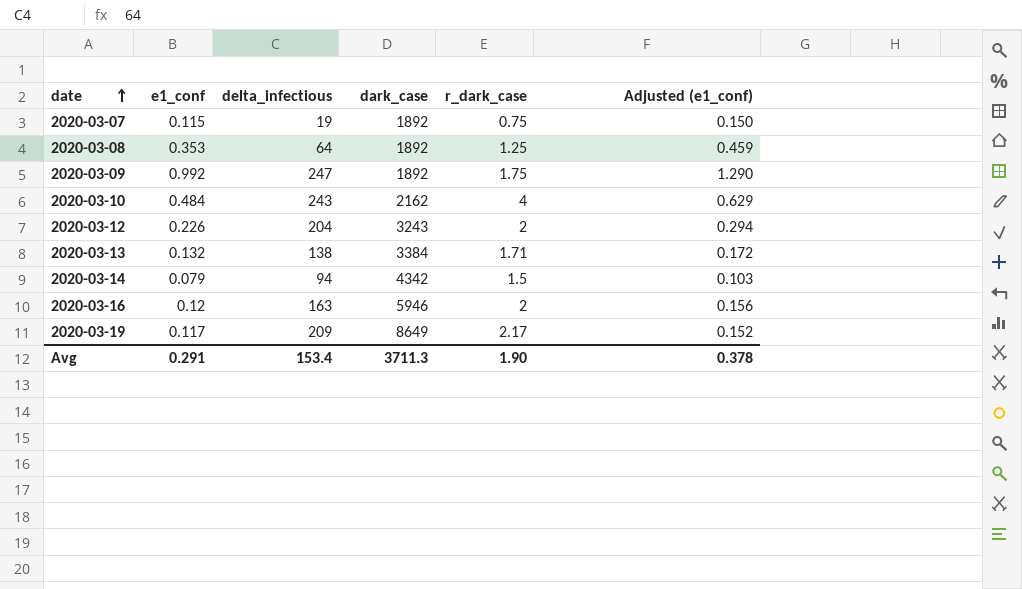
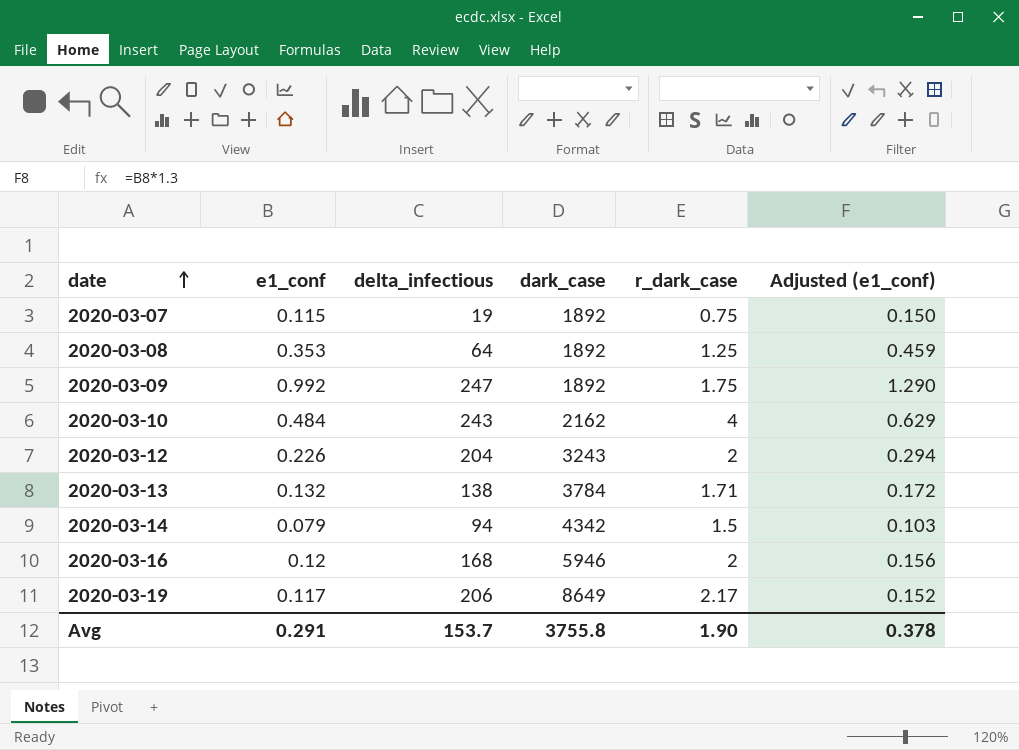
2020-03-13 | dark_case: 3384 -> 3784
2020-03-16 | delta_infectious: 163 -> 168
2020-03-19 | delta_infectious: 209 -> 206
Avg | delta_infectious: 153.4 -> 153.7
Avg | dark_case: 3711.3 -> 3755.8

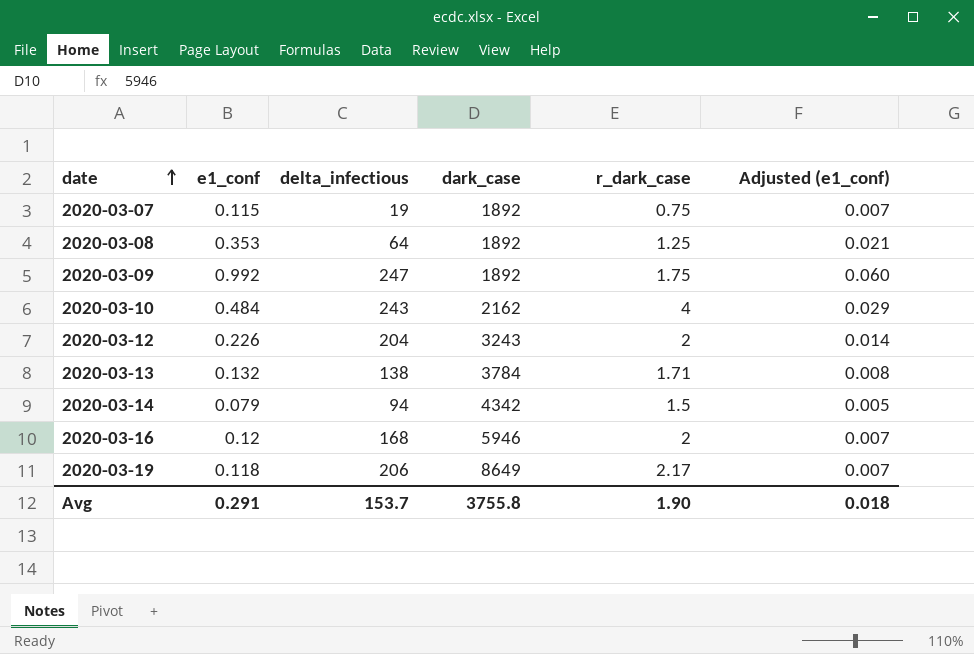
column Adjusted (e1_conf) | formula: [e1_conf] * 1.3 -> [e1_conf] * 0.06
2020-03-19 | e1_conf: 0.117 -> 0.118
Avg | Adjusted (e1_conf): 0.378 -> 0.018

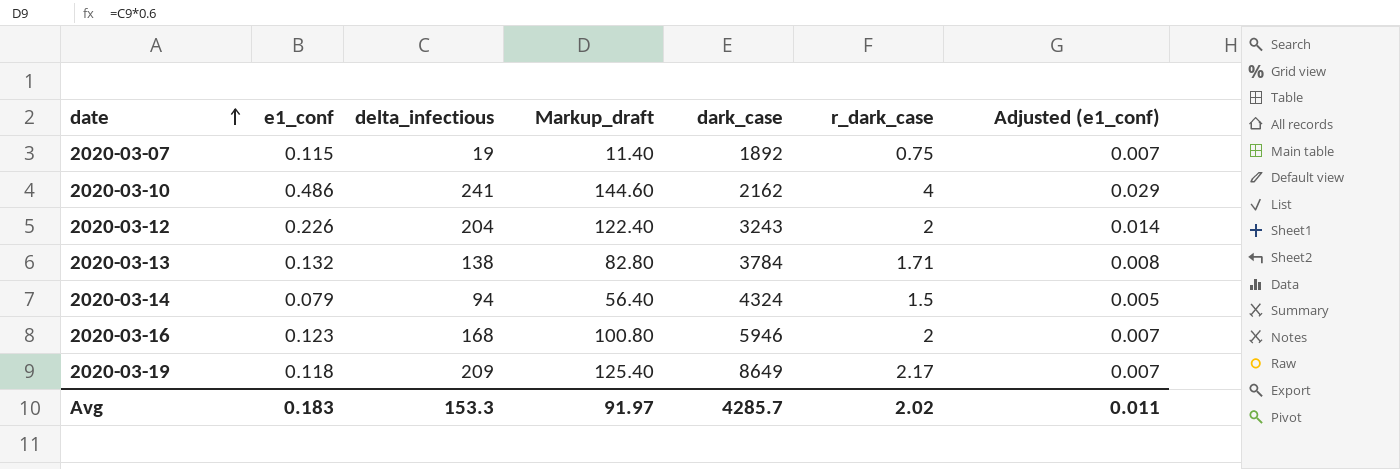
column Markup_draft | formula: none -> [delta_infectious] * 0.6
row 2020-03-08: 0.353 | 64 | 1892 | 1.25 | 0.021 -> none
row 2020-03-09: 0.992 | 247 | 1892 | 1.75 | 0.060 -> none
2020-03-10 | e1_conf: 0.484 -> 0.486
2020-03-10 | delta_infectious: 243 -> 241
2020-03-14 | dark_case: 4342 -> 4324
2020-03-16 | e1_conf: 0.12 -> 0.123
2020-03-19 | delta_infectious: 206 -> 209
Avg | e1_conf: 0.291 -> 0.183
Avg | delta_infectious: 153.7 -> 153.3
Avg | dark_case: 3755.8 -> 4285.7
Avg | r_dark_case: 1.90 -> 2.02
Avg | Adjusted (e1_conf): 0.018 -> 0.011

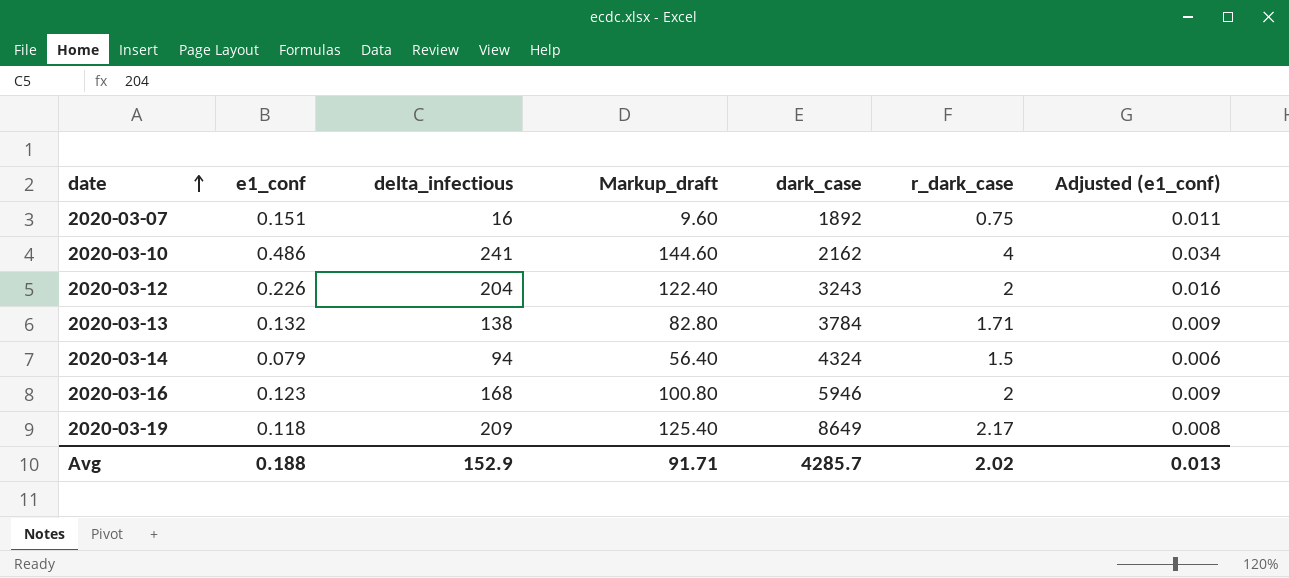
column Adjusted (e1_conf) | formula: [e1_conf] * 0.06 -> [e1_conf] * 0.07
2020-03-07 | e1_conf: 0.115 -> 0.151
2020-03-07 | delta_infectious: 19 -> 16
2020-03-07 | Markup_draft: 11.40 -> 9.60
Avg | e1_conf: 0.183 -> 0.188
Avg | delta_infectious: 153.3 -> 152.9
Avg | Markup_draft: 91.97 -> 91.71
Avg | Adjusted (e1_conf): 0.011 -> 0.013

